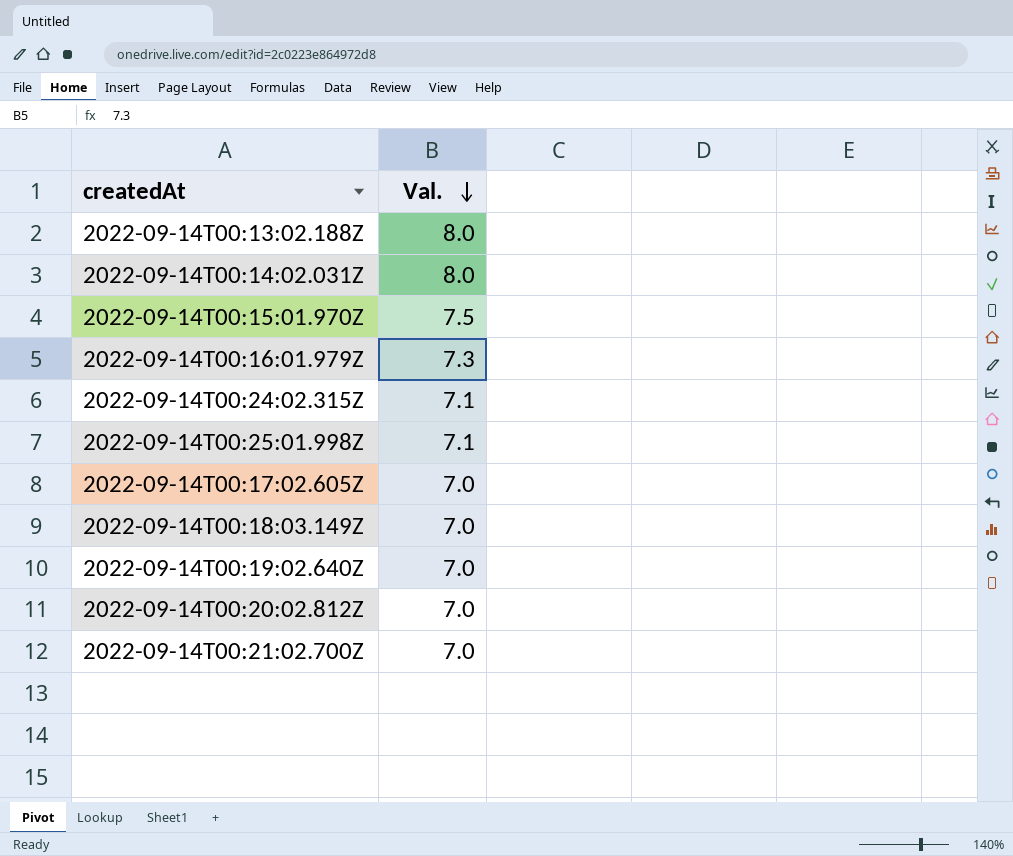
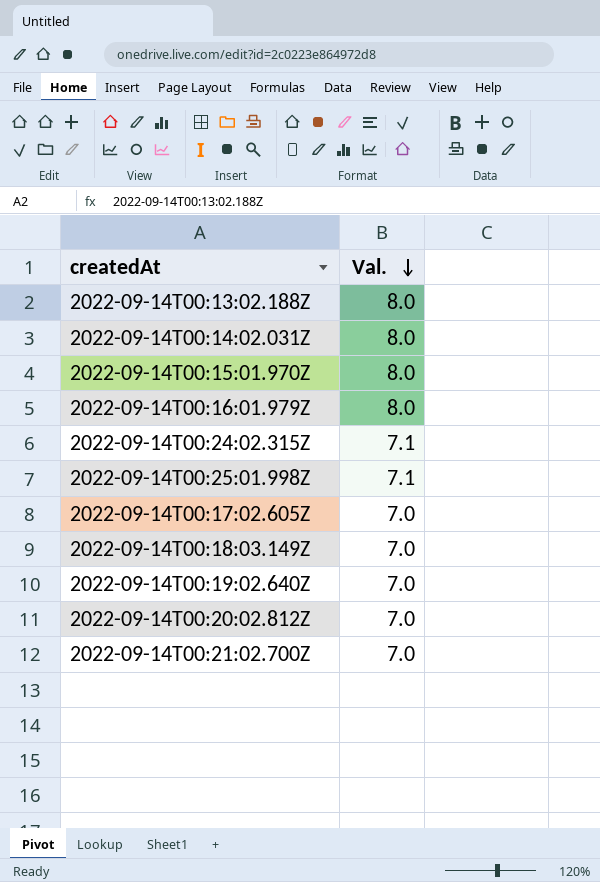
2022-09-14T00:15:01.970Z | Val.: 7.5 -> 8.0
2022-09-14T00:16:01.979Z | Val.: 7.3 -> 8.0

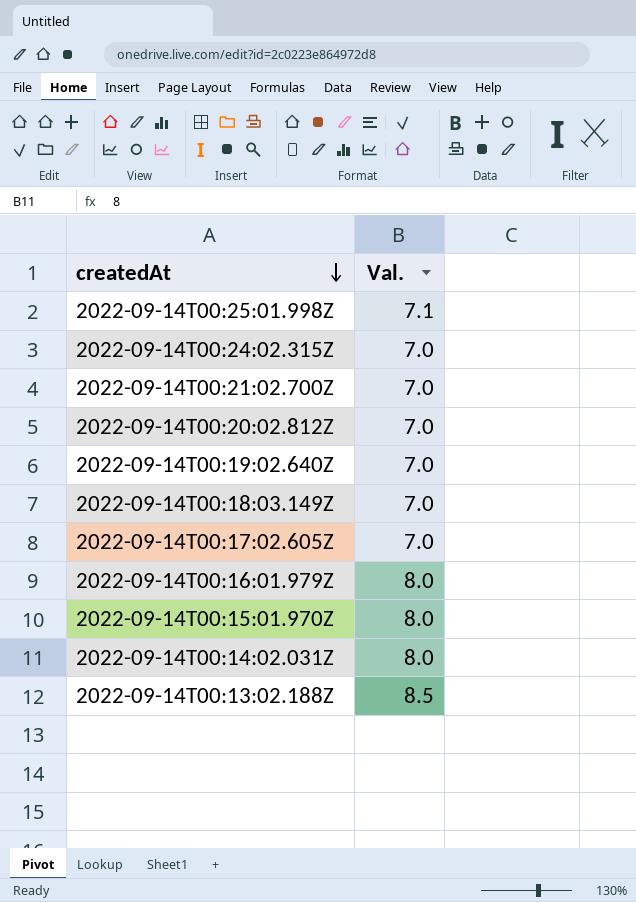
row order: Val. descending -> createdAt descending
2022-09-14T00:24:02.315Z | Val.: 7.1 -> 7.0
2022-09-14T00:13:02.188Z | Val.: 8.0 -> 8.5

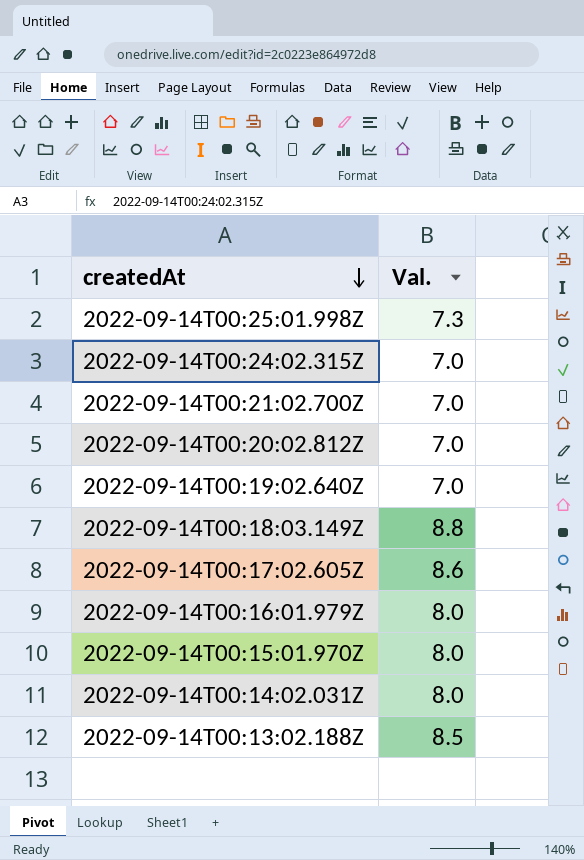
2022-09-14T00:25:01.998Z | Val.: 7.1 -> 7.3
2022-09-14T00:18:03.149Z | Val.: 7.0 -> 8.8
2022-09-14T00:17:02.605Z | Val.: 7.0 -> 8.6

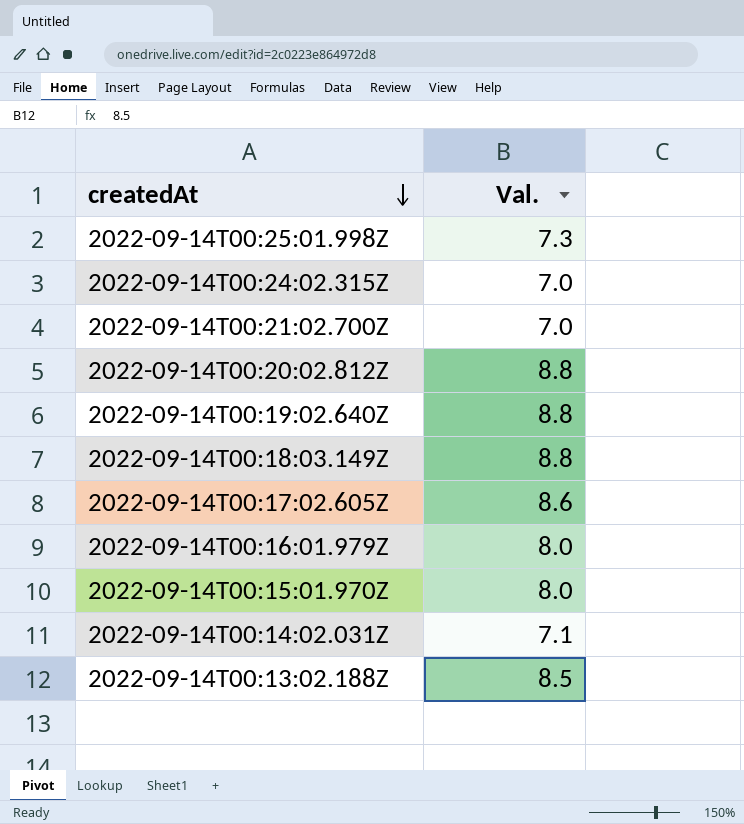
2022-09-14T00:20:02.812Z | Val.: 7.0 -> 8.8
2022-09-14T00:19:02.640Z | Val.: 7.0 -> 8.8
2022-09-14T00:14:02.031Z | Val.: 8.0 -> 7.1

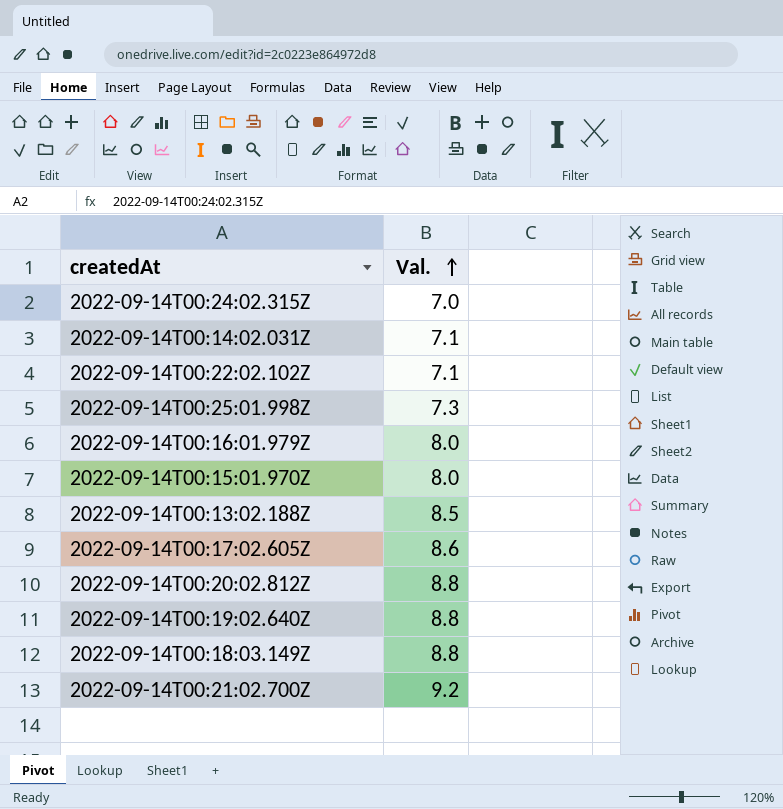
row order: createdAt descending -> Val. ascending
row 2022-09-14T00:22:02.102Z: none -> 7.1
2022-09-14T00:21:02.700Z | Val.: 7.0 -> 9.2

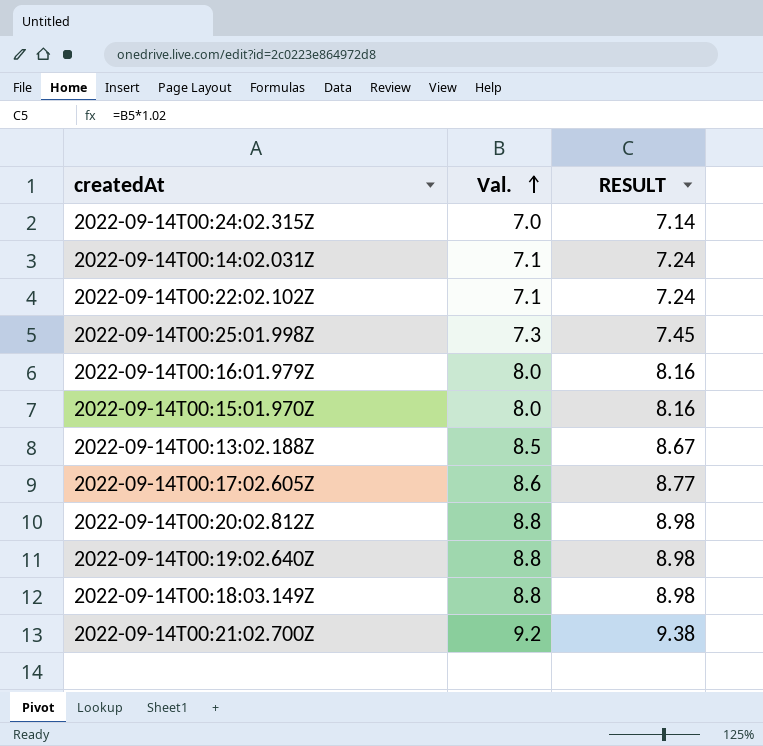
column RESULT | formula: none -> [Val.] * 1.02

